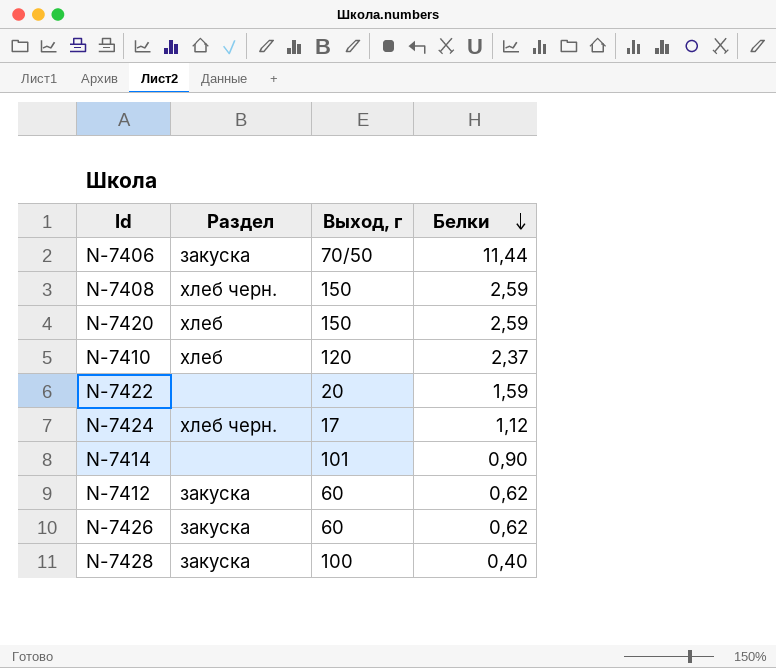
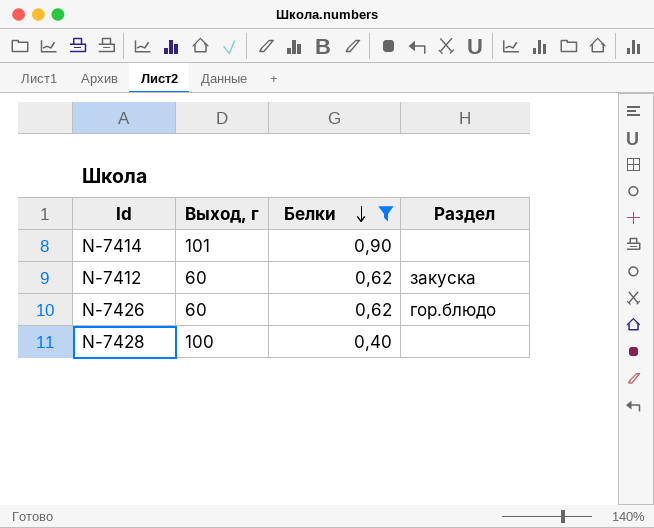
filter: none -> Белки <= 0,90
column Раздел | position: 2 -> 4
N-7426 | Раздел: закуска -> гор.блюдо
N-7428 | Раздел: закуска -> none

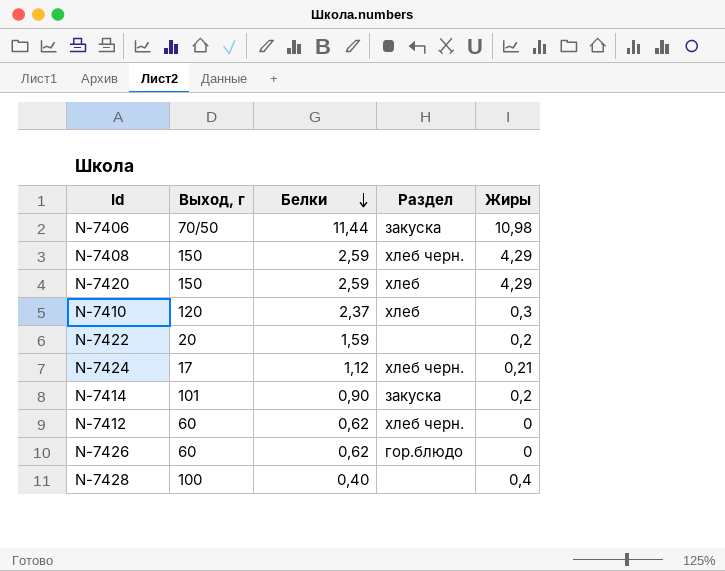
filter: Белки <= 0,90 -> none
column Жиры | position: none -> 5
N-7414 | Раздел: none -> закуска
N-7412 | Раздел: закуска -> хлеб черн.

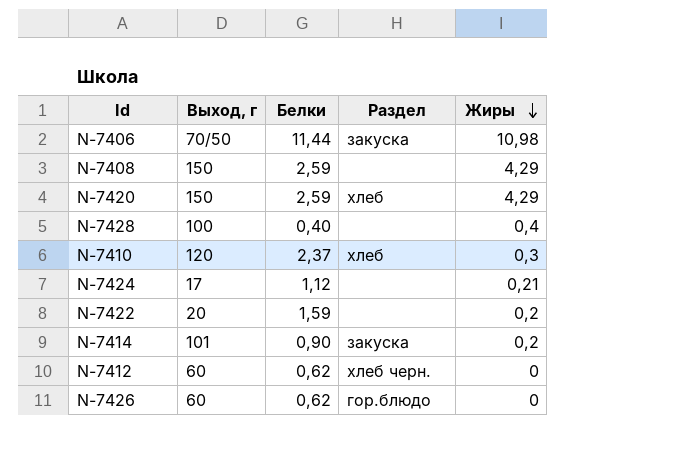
row order: Белки descending -> Жиры descending
N-7408 | Раздел: хлеб черн. -> none
N-7424 | Раздел: хлеб черн. -> none

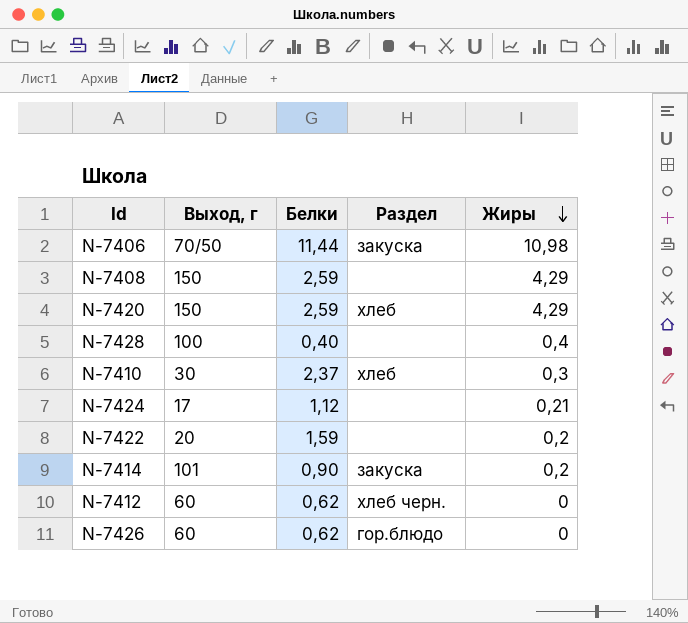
N-7410 | Выход, г: 120 -> 30

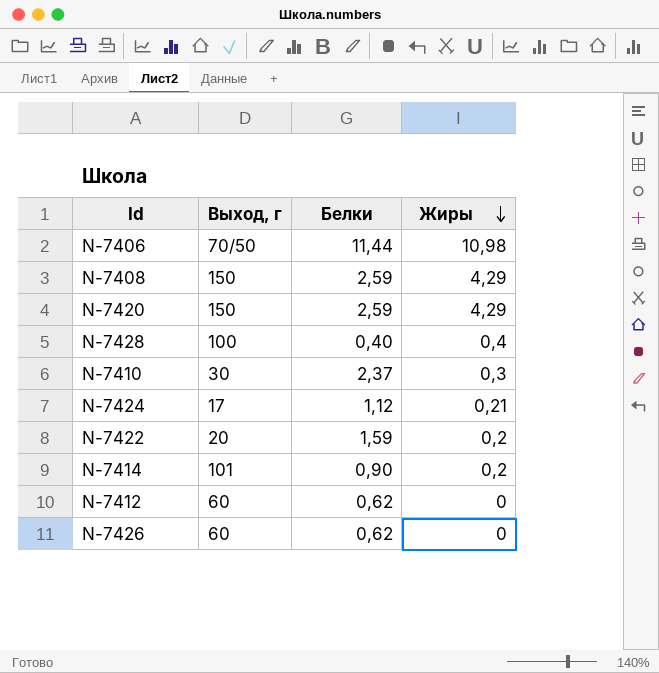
column Раздел | position: 4 -> none

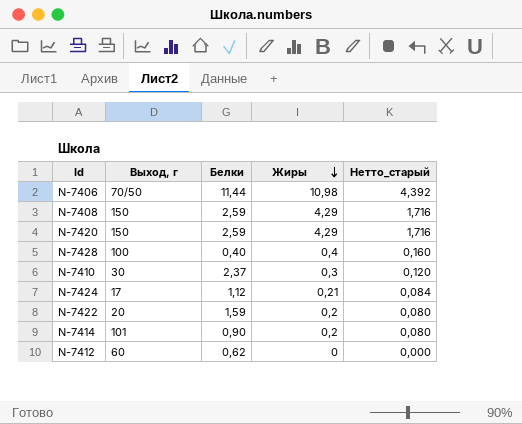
column Нетто_старый | formula: none -> [Жиры] * 0,4
row N-7426: 60 | 0,62 | 0 -> none

